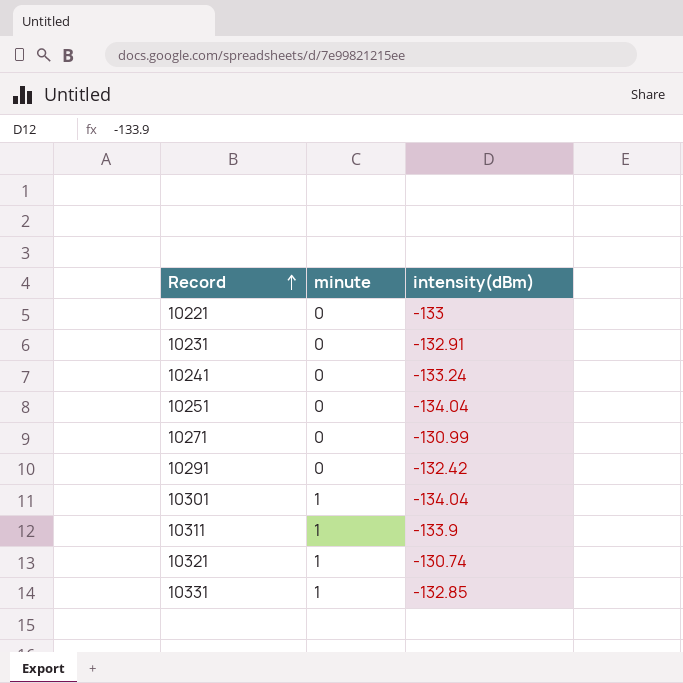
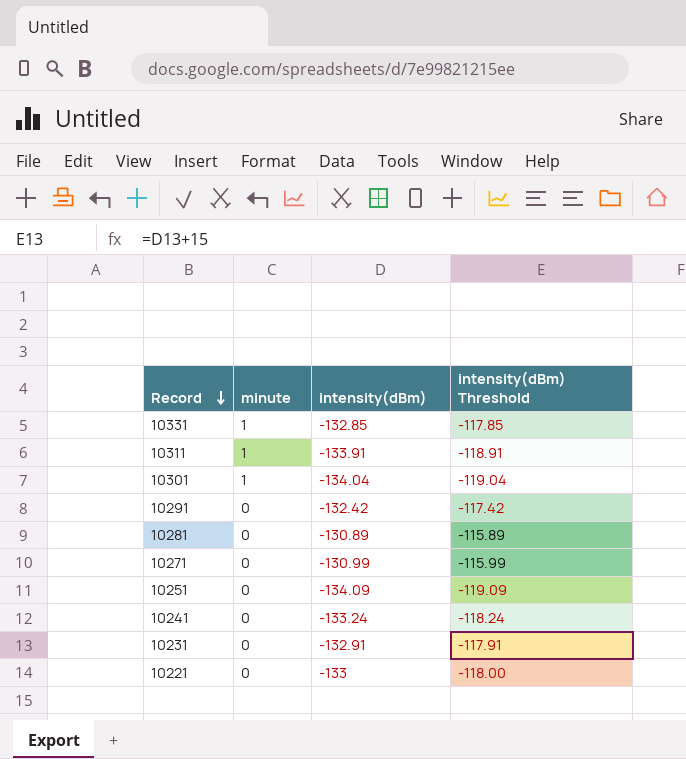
row order: Record ascending -> Record descending
column intensity(dBm) Threshold | formula: none -> [intensity(dBm)] + 15
row 10321: 1 | -130.74 -> none
10311 | intensity(dBm): -133.9 -> -133.91
row 10281: none -> 0 | -130.89 | -115.89
10251 | intensity(dBm): -134.04 -> -134.09

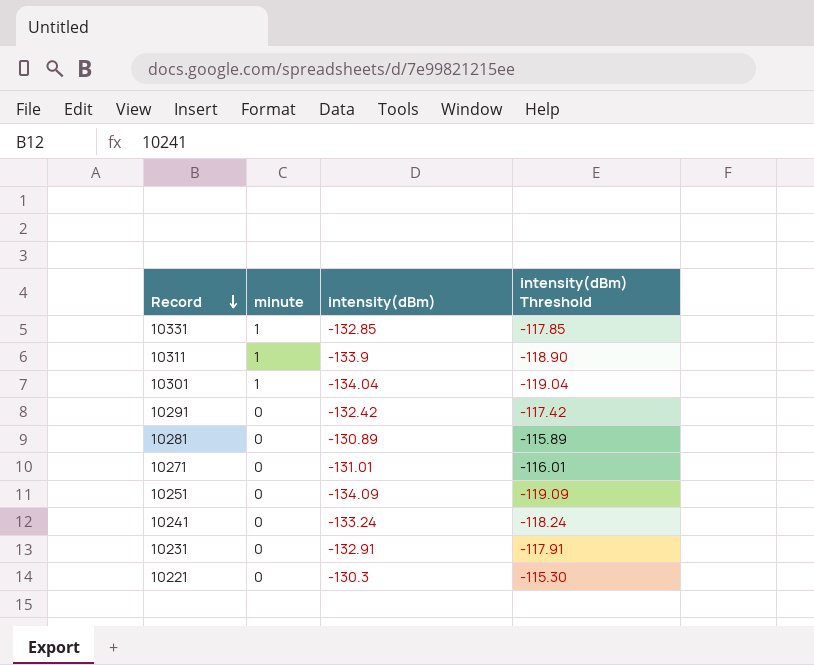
10311 | intensity(dBm): -133.91 -> -133.9
10311 | intensity(dBm) Threshold: -118.91 -> -118.90
10271 | intensity(dBm): -130.99 -> -131.01
10271 | intensity(dBm) Threshold: -115.99 -> -116.01
10221 | intensity(dBm): -133 -> -130.3
10221 | intensity(dBm) Threshold: -118.00 -> -115.30

